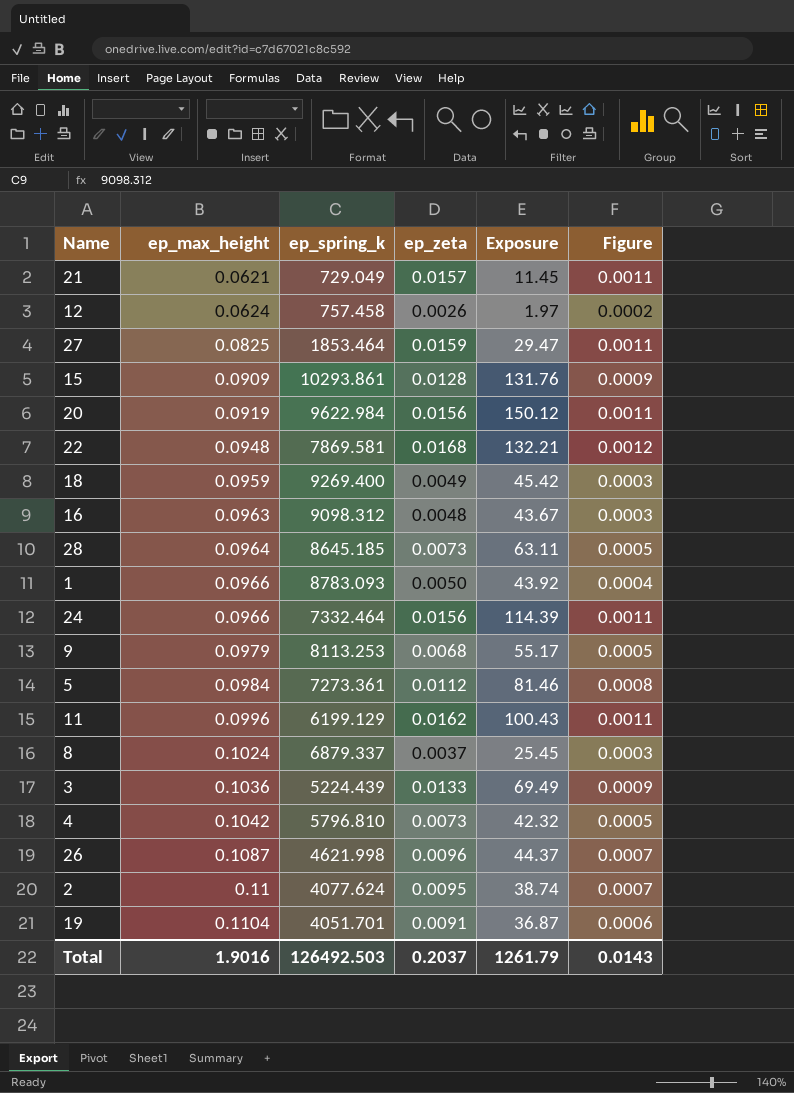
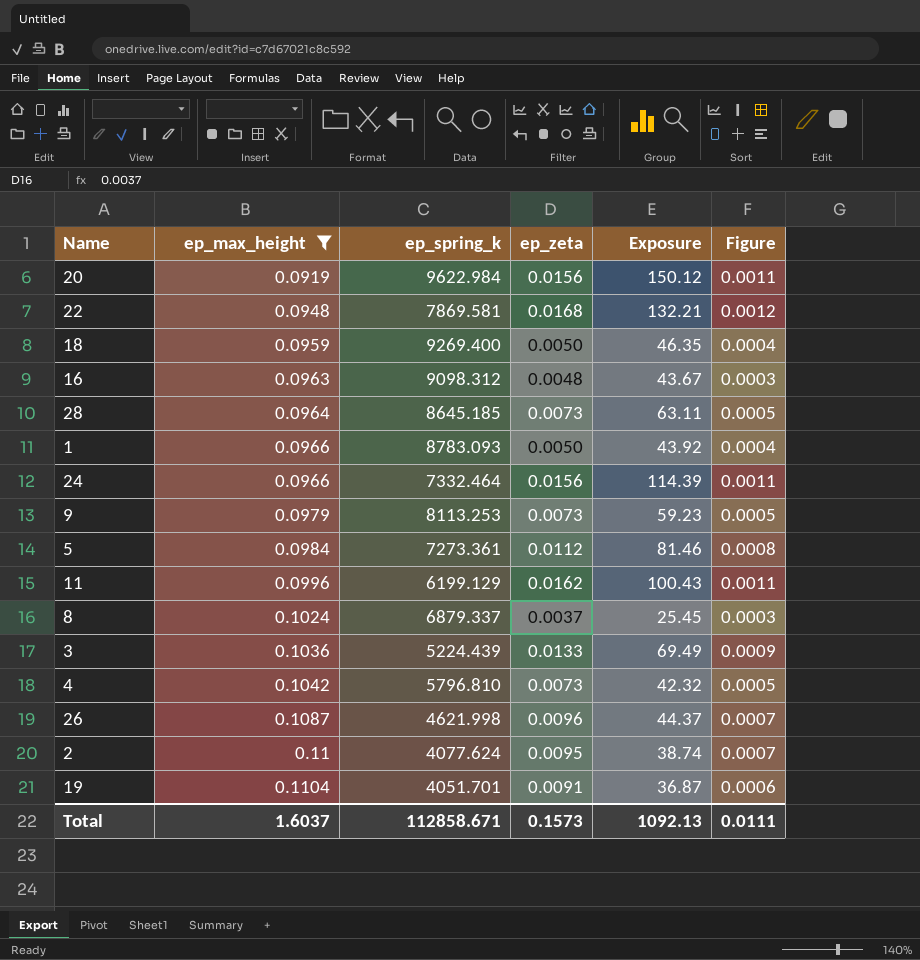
filter: none -> ep_max_height >= 0.0919
18 | ep_zeta: 0.0049 -> 0.0050
18 | Exposure: 45.42 -> 46.35
18 | Figure: 0.0003 -> 0.0004
9 | ep_zeta: 0.0068 -> 0.0073
9 | Exposure: 55.17 -> 59.23
Total | ep_max_height: 1.9016 -> 1.6037
Total | ep_spring_k: 126492.503 -> 112858.671
Total | ep_zeta: 0.2037 -> 0.1573
Total | Exposure: 1261.79 -> 1092.13
Total | Figure: 0.0143 -> 0.0111

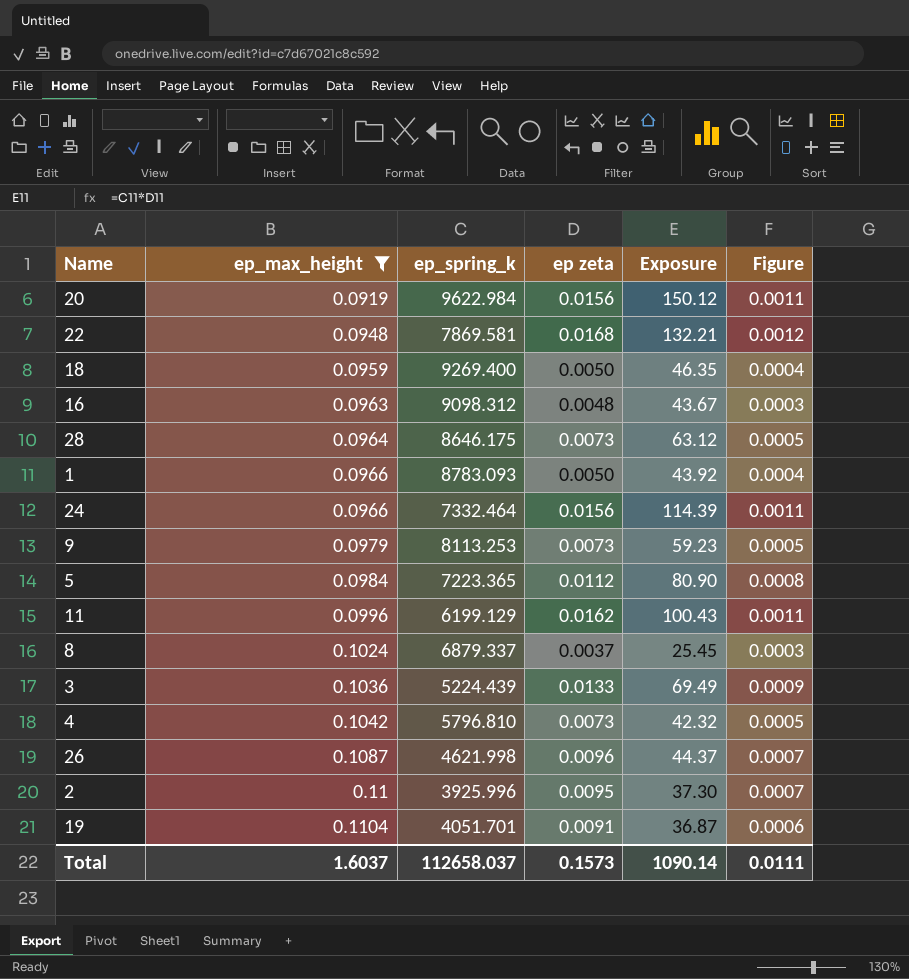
column name: ep_zeta -> ep zeta
28 | ep_spring_k: 8645.185 -> 8646.175
28 | Exposure: 63.11 -> 63.12
5 | ep_spring_k: 7273.361 -> 7223.365
5 | Exposure: 81.46 -> 80.90
2 | ep_spring_k: 4077.624 -> 3925.996
2 | Exposure: 38.74 -> 37.30
Total | ep_spring_k: 112858.671 -> 112658.037
Total | Exposure: 1092.13 -> 1090.14

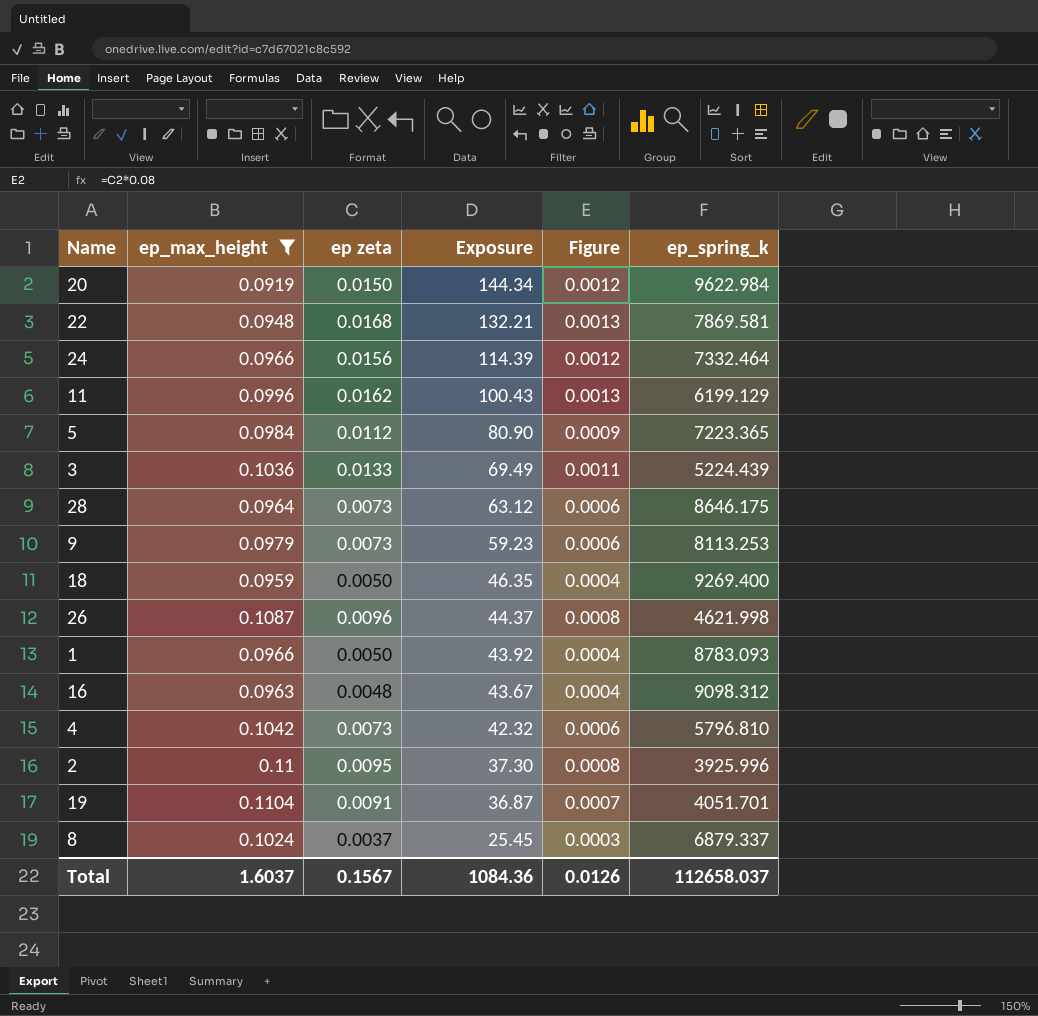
row order: ep_max_height ascending -> Exposure descending
column Figure | formula: [ep zeta] * 0.07 -> [ep zeta] * 0.08
column ep_spring_k | position: 3 -> 6
20 | ep zeta: 0.0156 -> 0.0150
20 | Exposure: 150.12 -> 144.34
Total | ep zeta: 0.1573 -> 0.1567
Total | Exposure: 1090.14 -> 1084.36
Total | Figure: 0.0111 -> 0.0126

